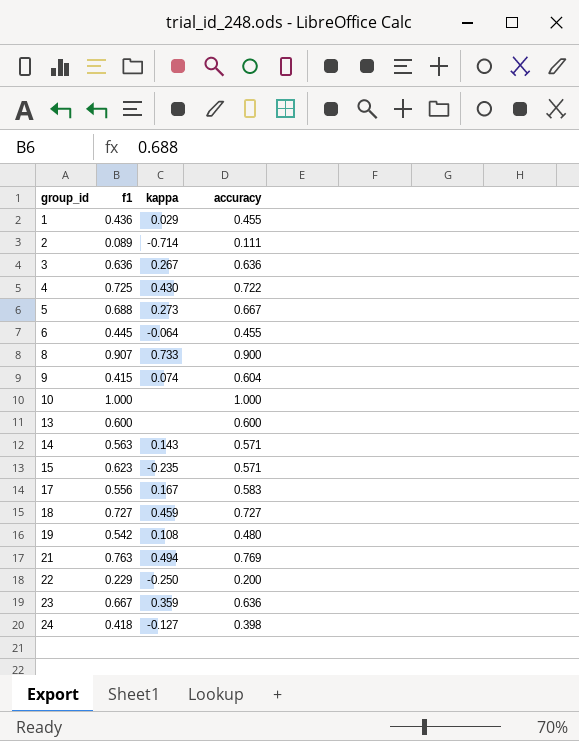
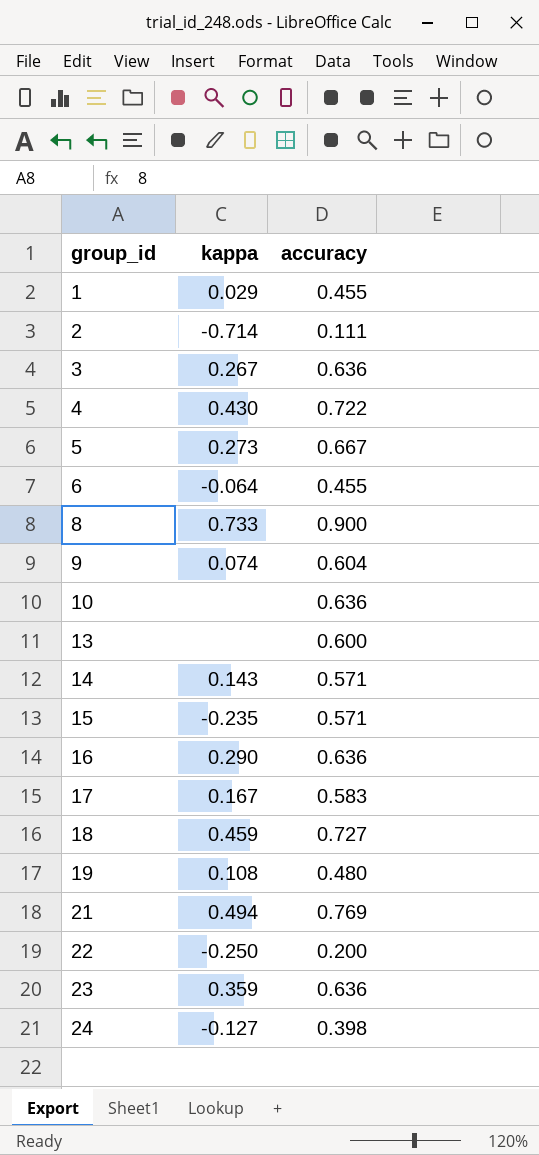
column f1 | position: 2 -> none
10 | accuracy: 1.000 -> 0.636
row 16: none -> 0.290 | 0.636

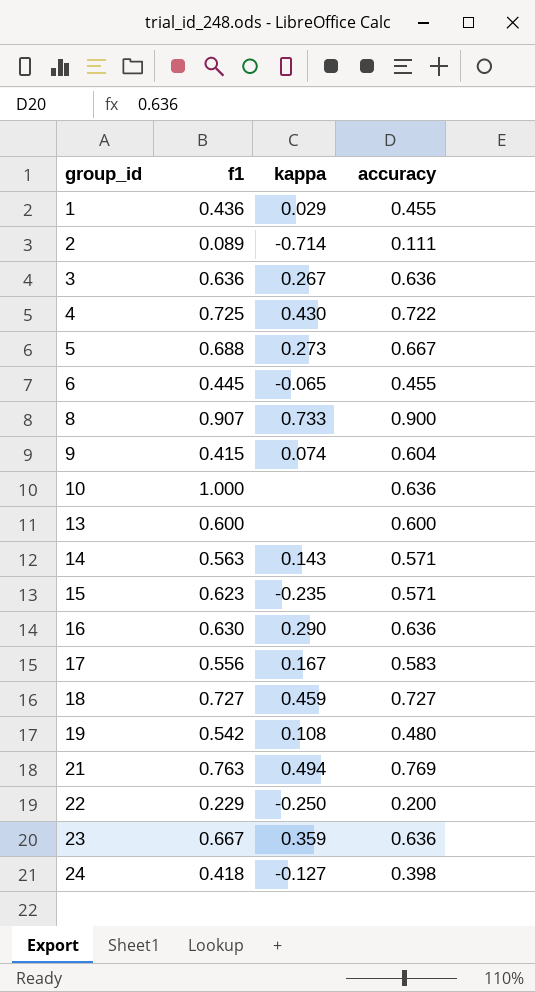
column f1 | position: none -> 2
6 | kappa: -0.064 -> -0.065

